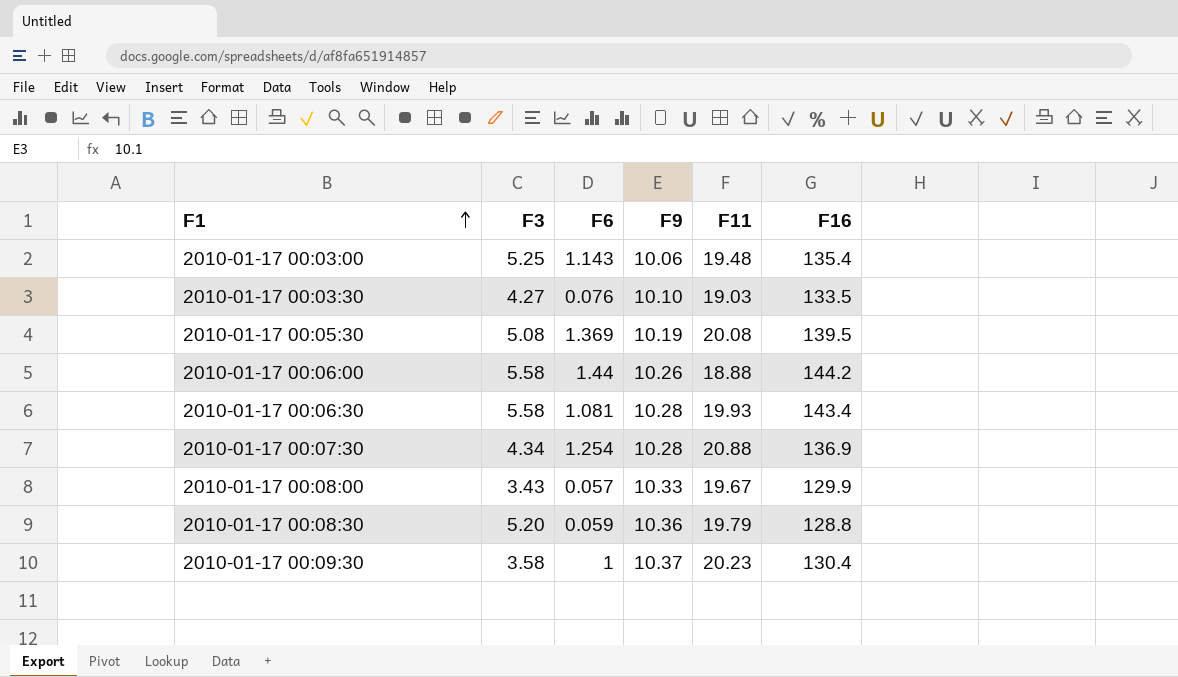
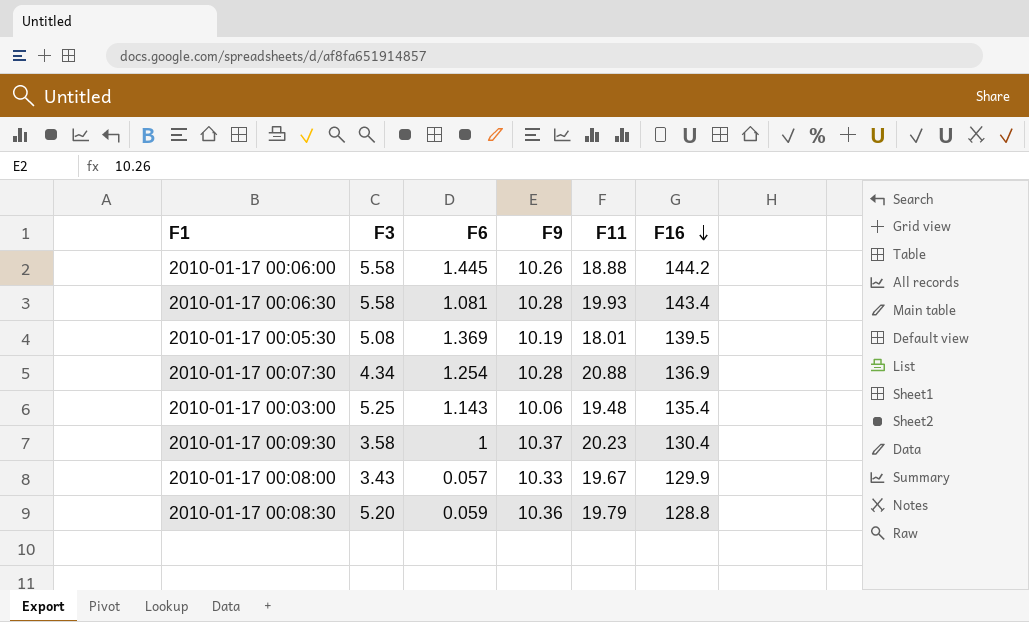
row order: F1 ascending -> F16 descending
row 2010-01-17 00:03:30: 4.27 | 0.076 | 10.10 | 19.03 | 133.5 -> none
2010-01-17 00:06:00 | F6: 1.44 -> 1.445
2010-01-17 00:05:30 | F11: 20.08 -> 18.01

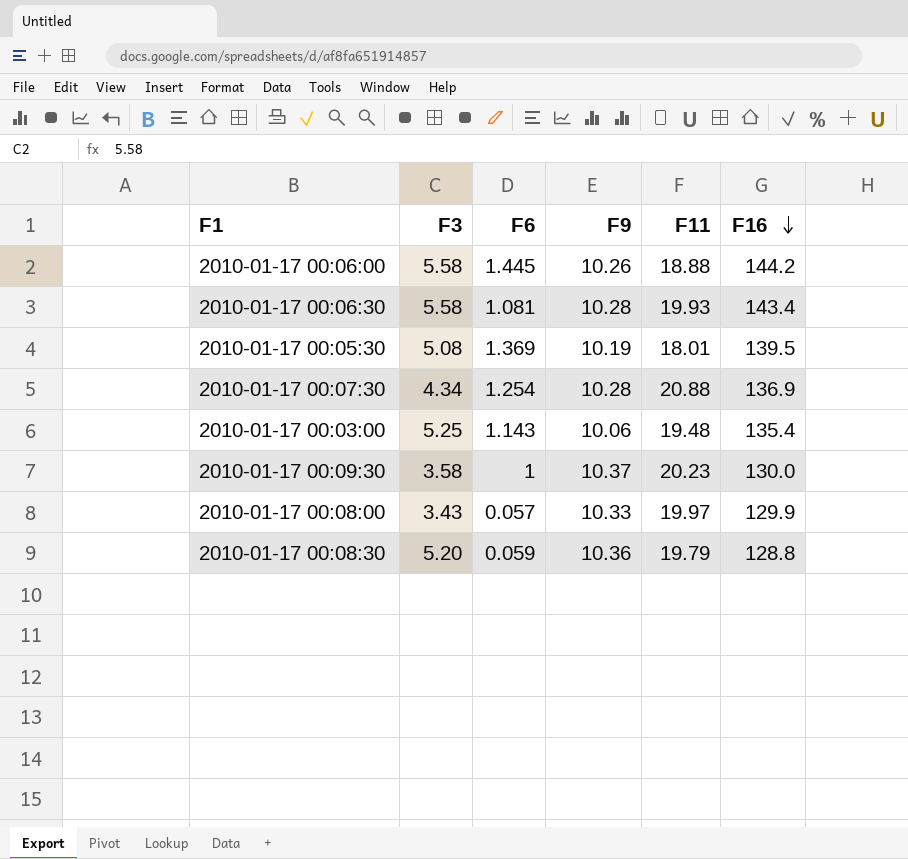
2010-01-17 00:09:30 | F16: 130.4 -> 130.0
2010-01-17 00:08:00 | F11: 19.67 -> 19.97

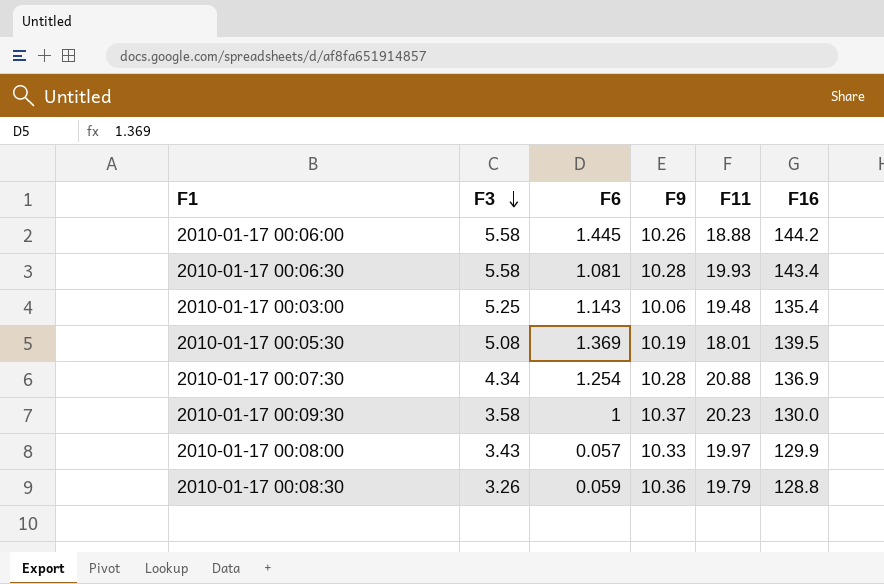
row order: F16 descending -> F3 descending
2010-01-17 00:08:30 | F3: 5.20 -> 3.26

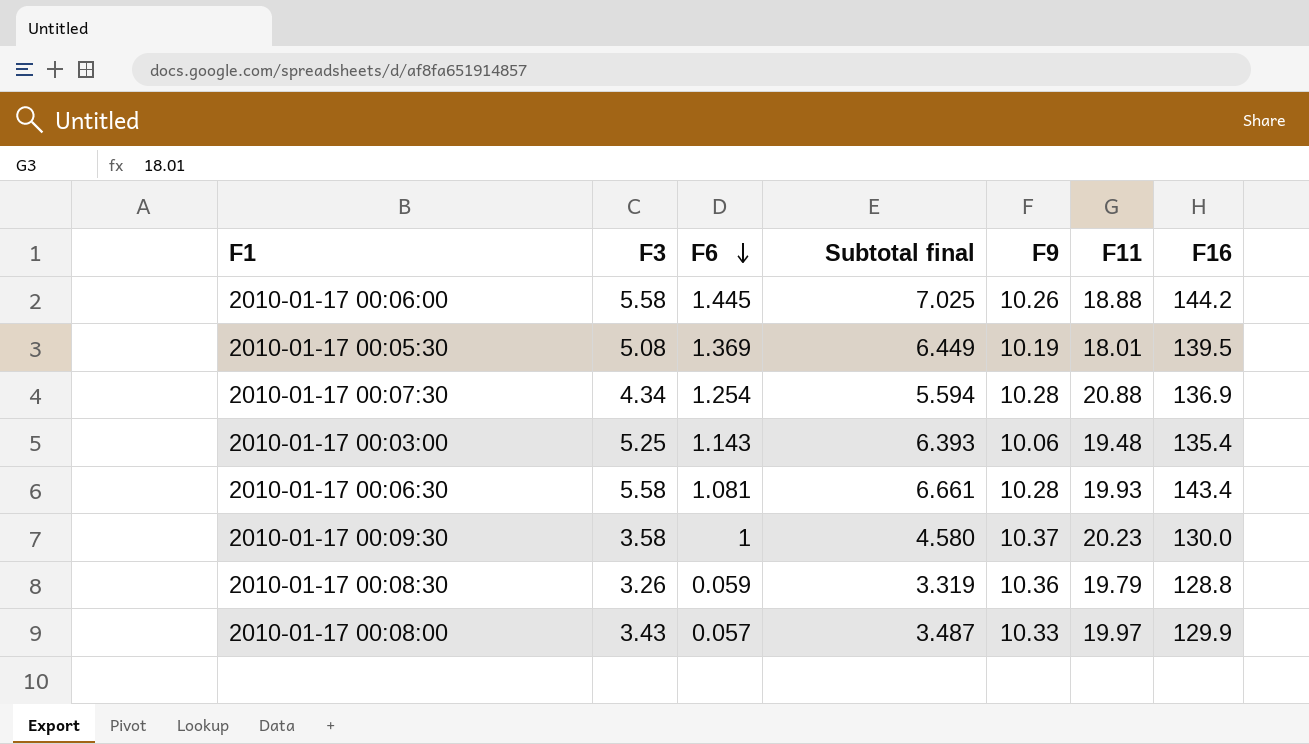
row order: F3 descending -> F6 descending
column Subtotal final | formula: none -> [F3] + [F6]

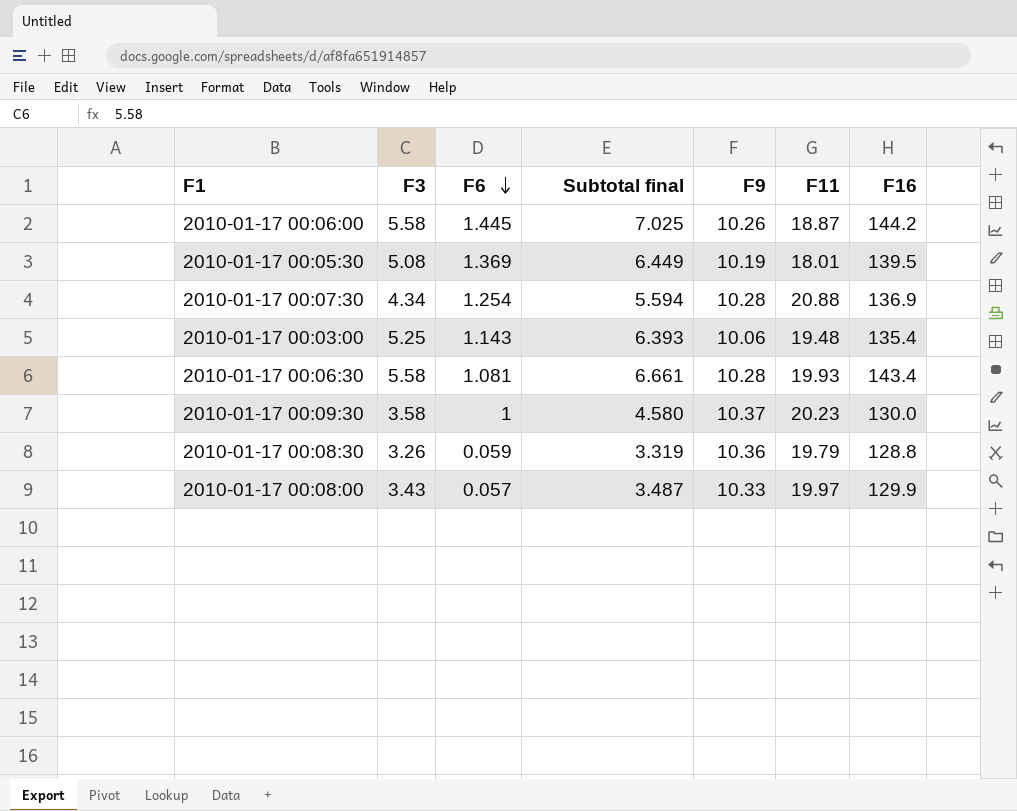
2010-01-17 00:06:00 | F11: 18.88 -> 18.87

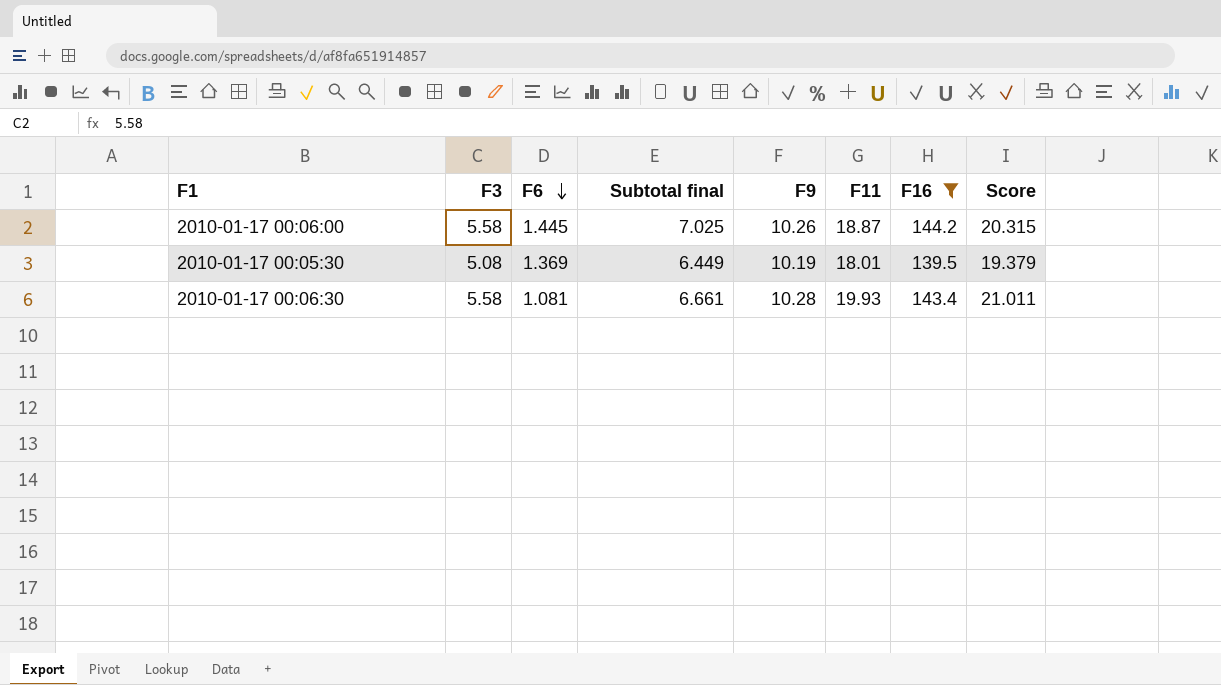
filter: none -> F16 >= 139.5
column Score | formula: none -> [F6] + [F11]

